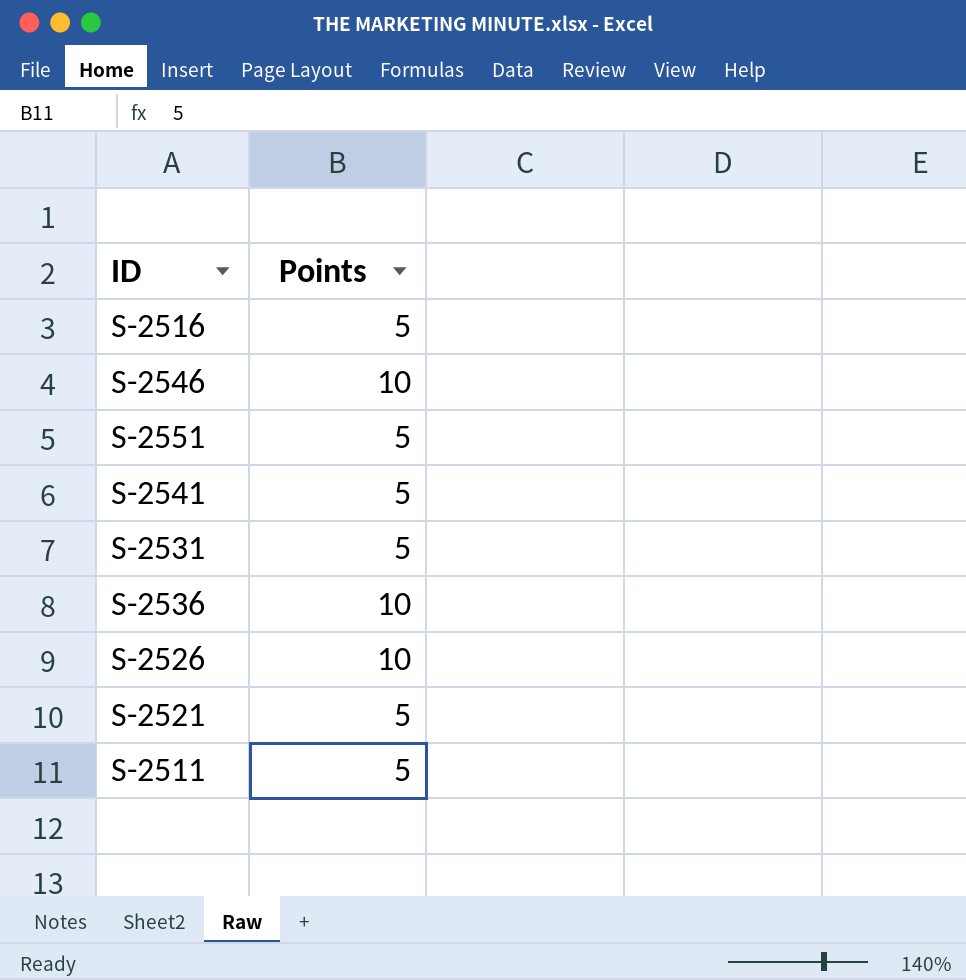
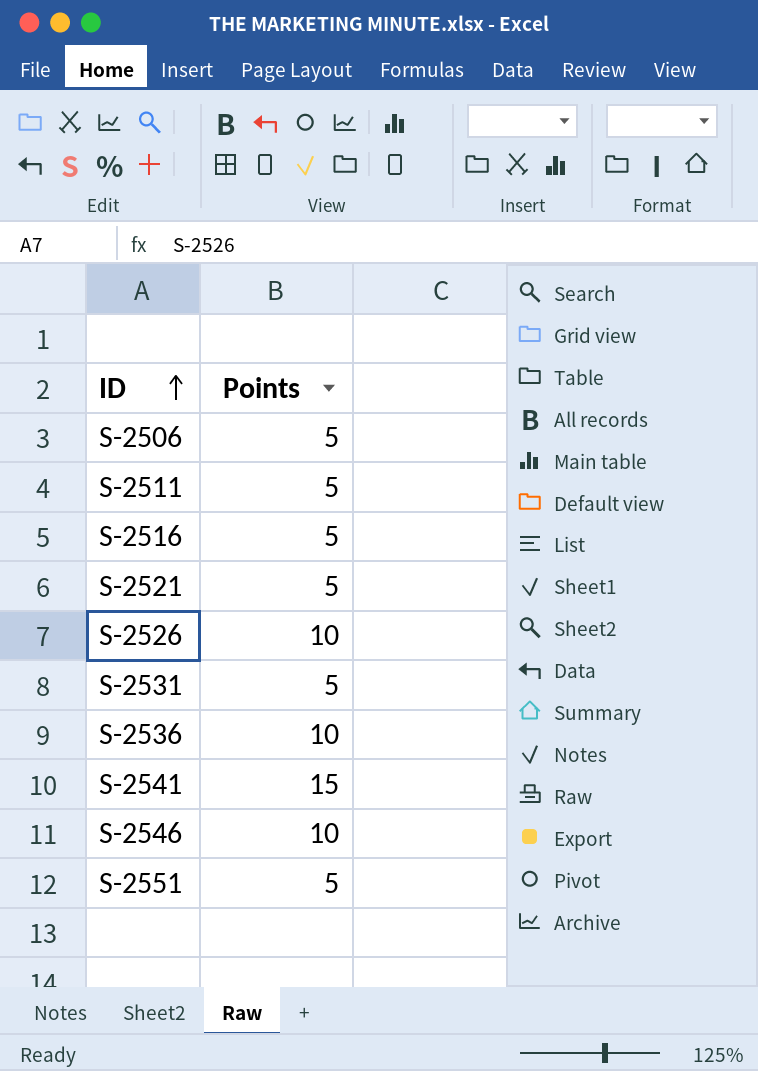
row order: none -> ID ascending
row S-2506: none -> 5
S-2541 | Points: 5 -> 15

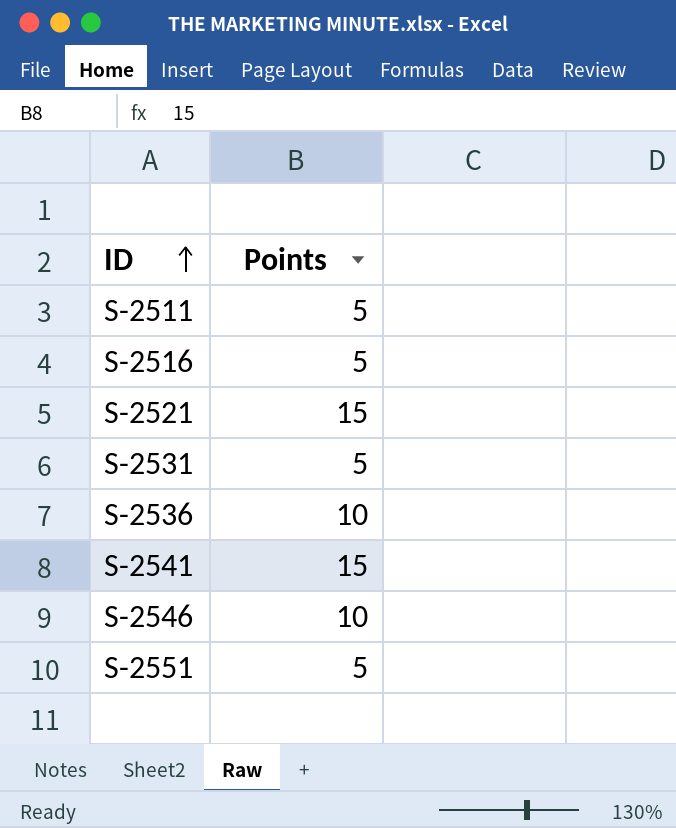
row S-2506: 5 -> none
row S-2526: 10 -> none
S-2521 | Points: 5 -> 15

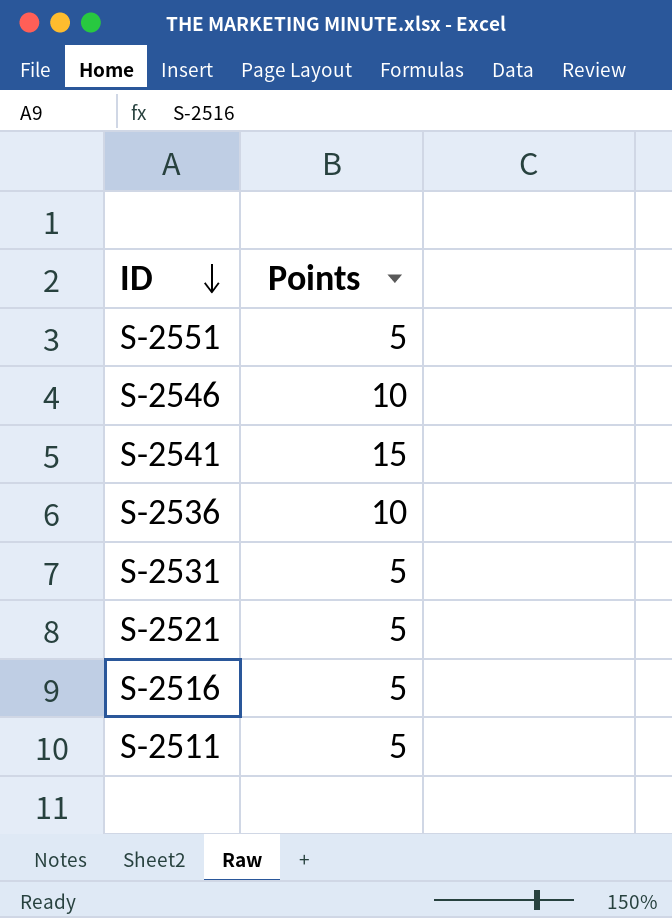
row order: ID ascending -> ID descending
S-2521 | Points: 15 -> 5

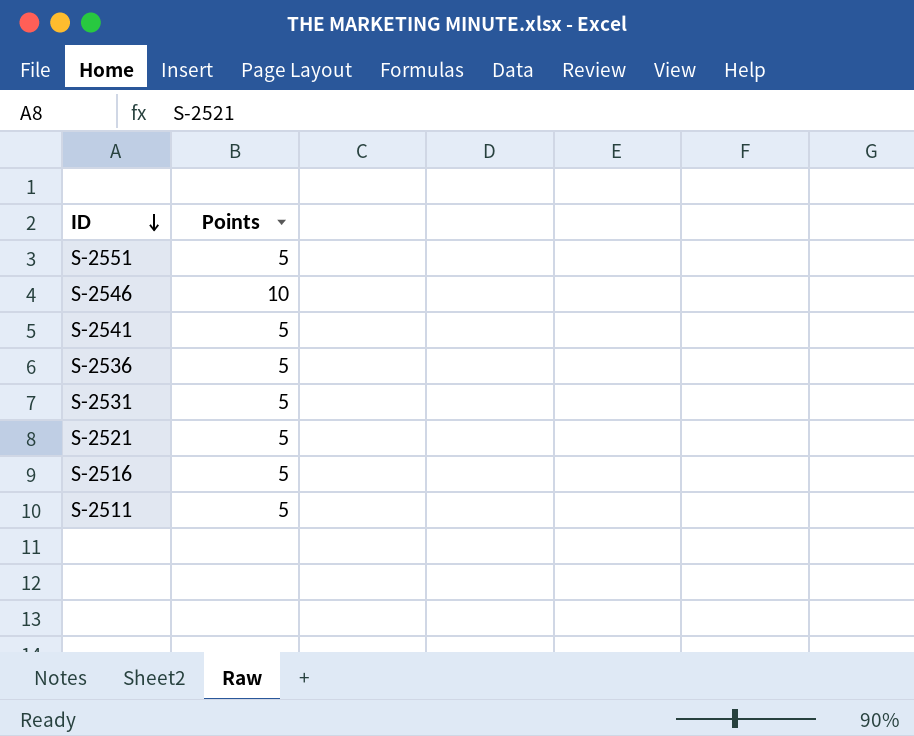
S-2541 | Points: 15 -> 5
S-2536 | Points: 10 -> 5

